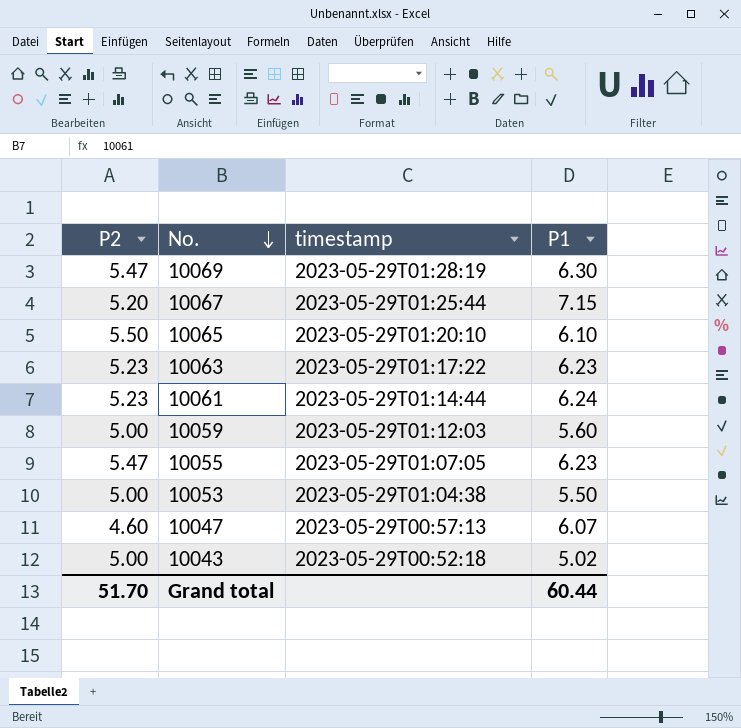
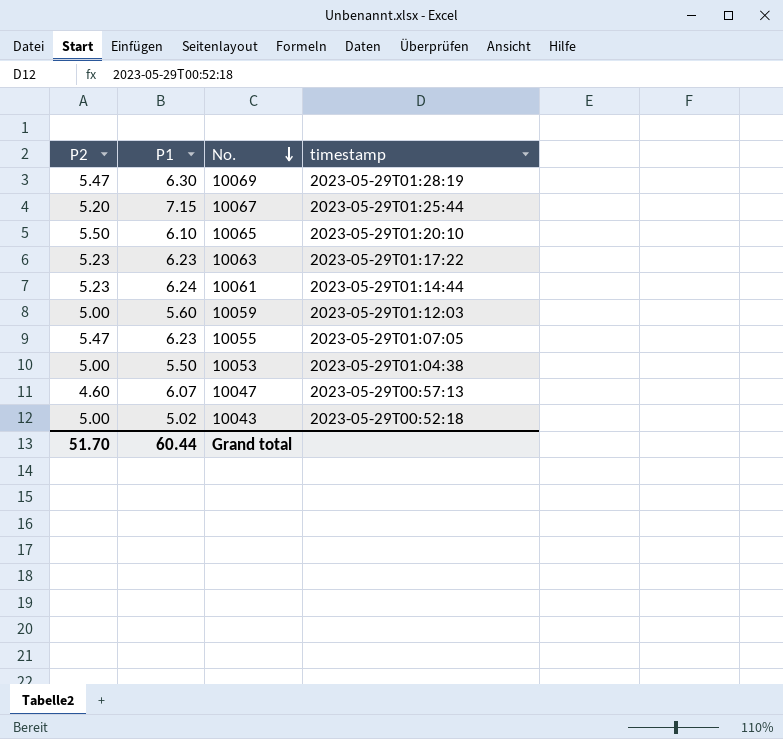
column P1 | position: 4 -> 2

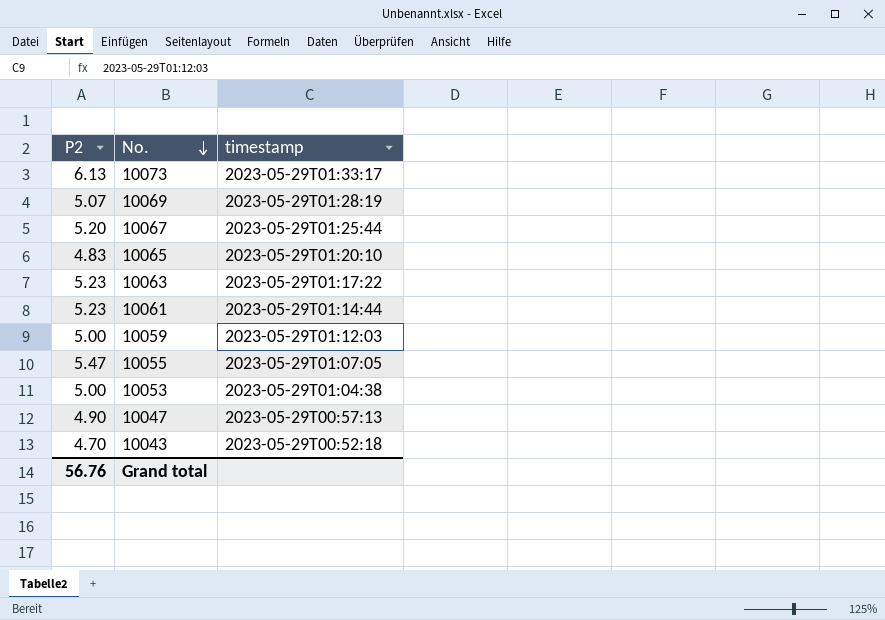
column P1 | position: 2 -> none
row 10073: none -> 6.13 | 2023-05-29T01:33:17
10069 | P2: 5.47 -> 5.07
10065 | P2: 5.50 -> 4.83
10047 | P2: 4.60 -> 4.90
10043 | P2: 5.00 -> 4.70
Grand total | P2: 51.70 -> 56.76

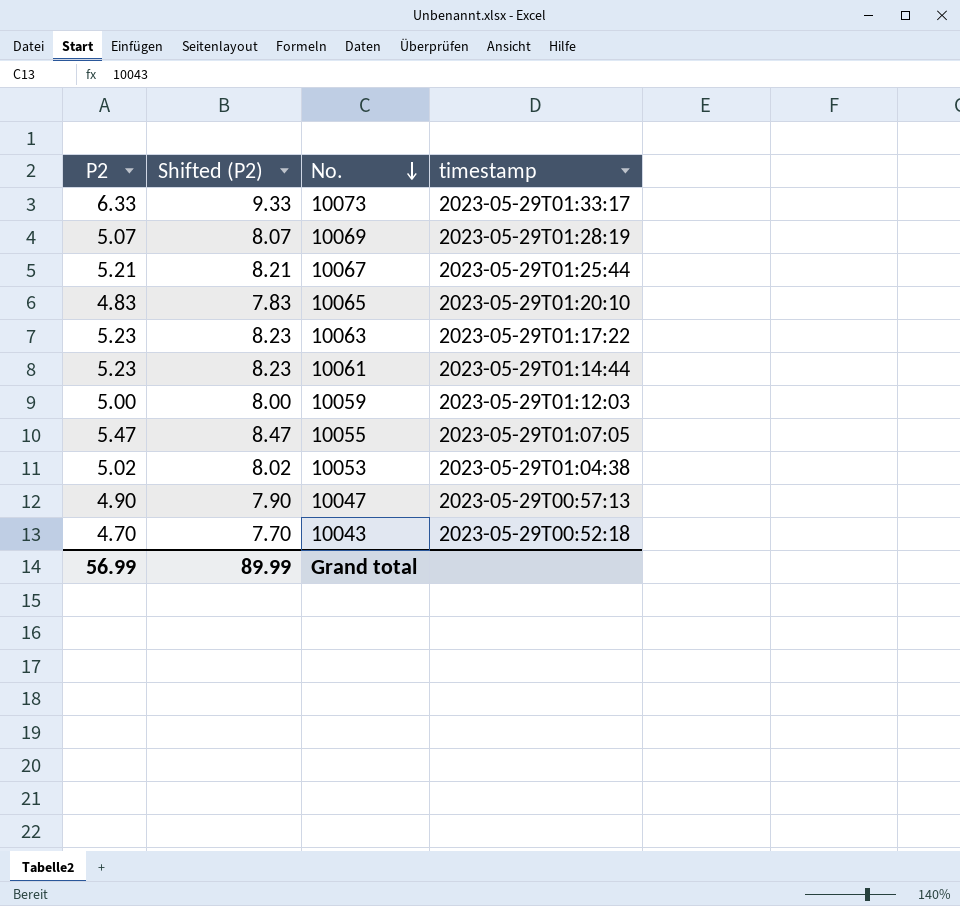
column Shifted (P2) | formula: none -> [P2] + 3
10073 | P2: 6.13 -> 6.33
10067 | P2: 5.20 -> 5.21
10053 | P2: 5.00 -> 5.02
Grand total | P2: 56.76 -> 56.99

